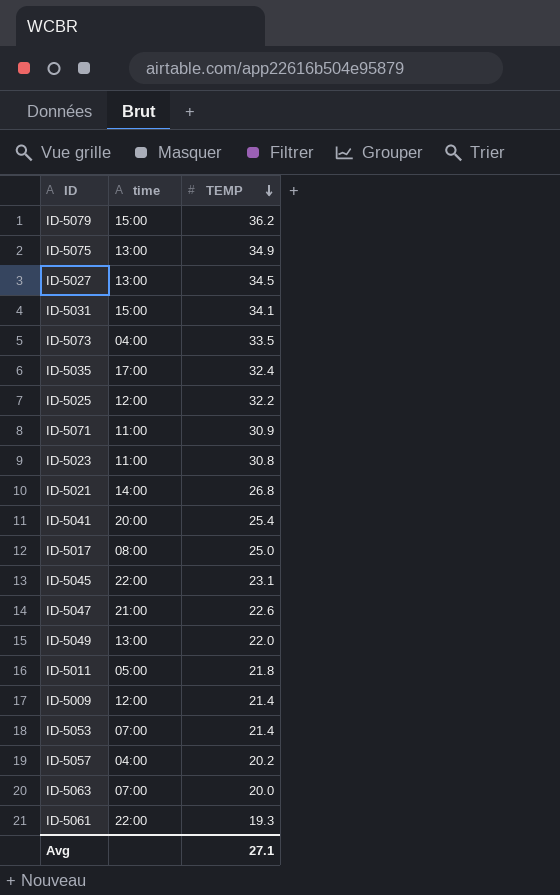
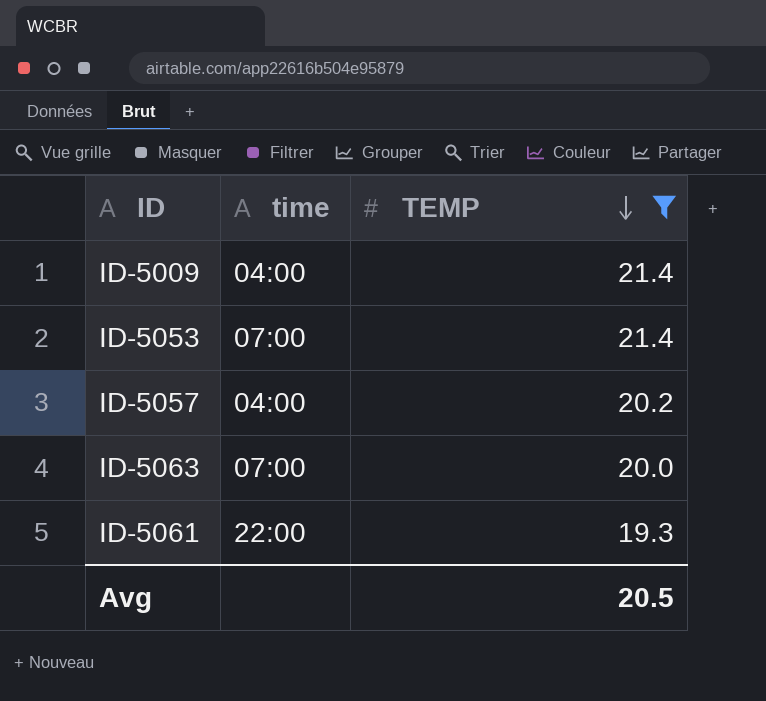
filter: none -> TEMP <= 21.4
ID-5009 | time: 12:00 -> 04:00
Avg | TEMP: 27.1 -> 20.5

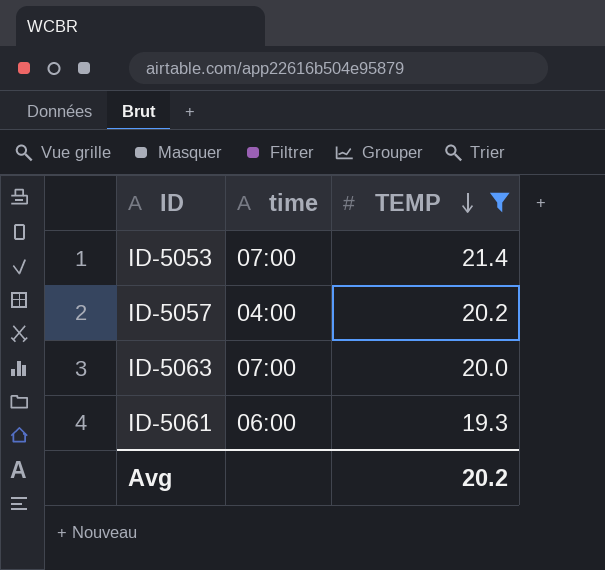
row ID-5009: 04:00 | 21.4 -> none
ID-5061 | time: 22:00 -> 06:00
Avg | TEMP: 20.5 -> 20.2

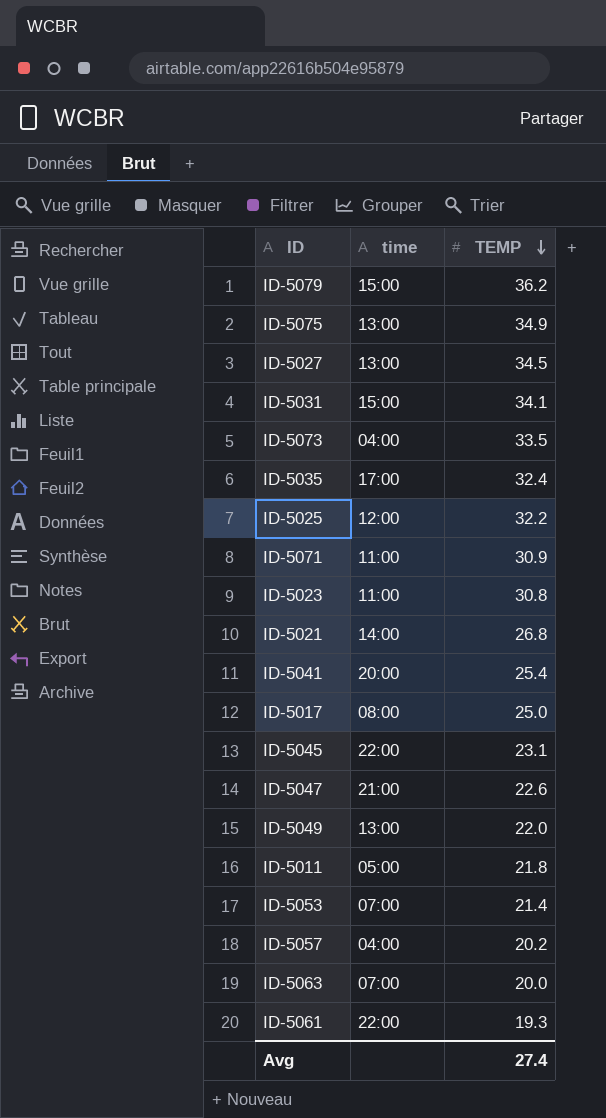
filter: TEMP <= 21.4 -> none
ID-5061 | time: 06:00 -> 22:00
Avg | TEMP: 20.2 -> 27.4

